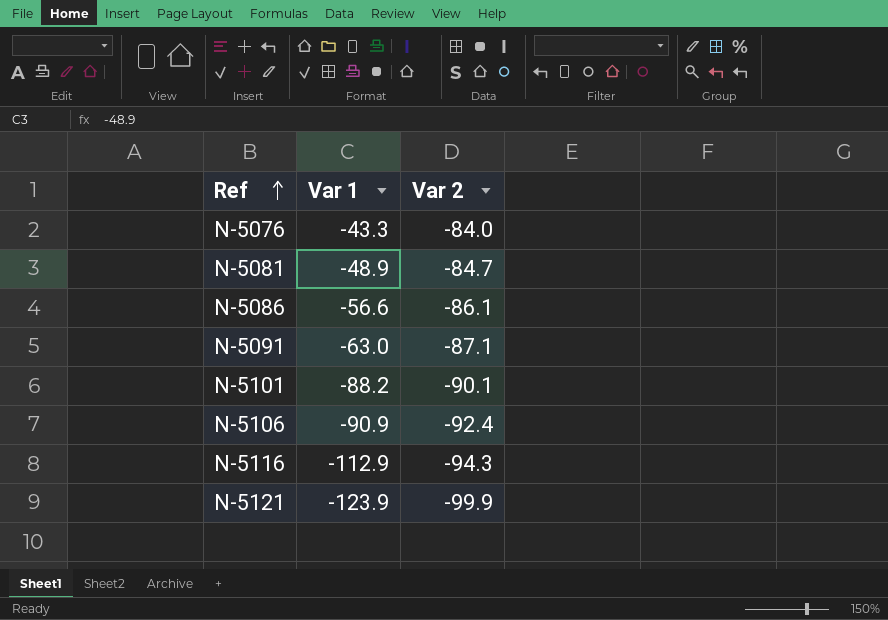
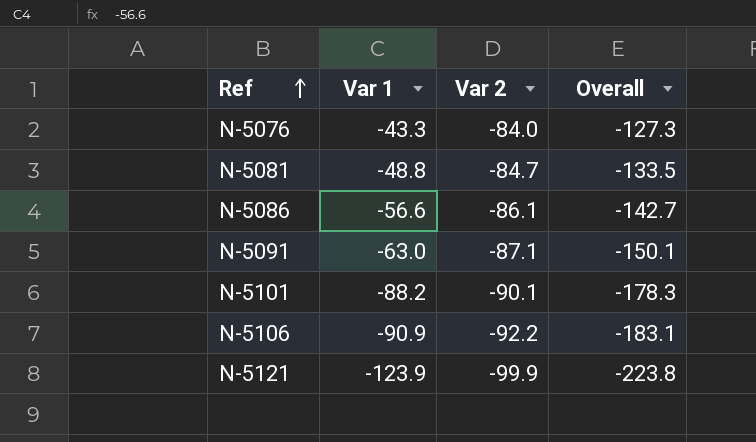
column Overall | formula: none -> [Var 1] + [Var 2]
row N-5116: -112.9 | -94.3 -> none
N-5081 | Var 1: -48.9 -> -48.8
N-5106 | Var 2: -92.4 -> -92.2

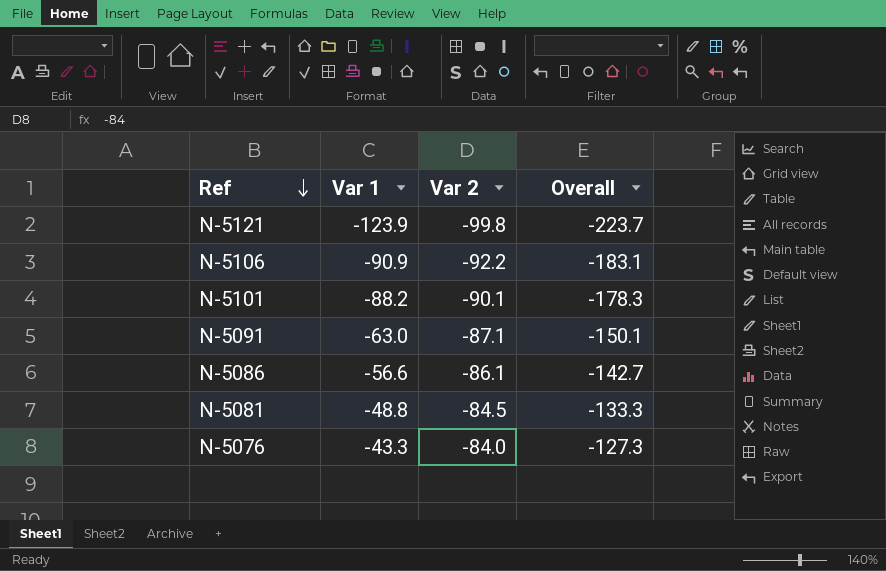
row order: Ref ascending -> Ref descending
N-5121 | Var 2: -99.9 -> -99.8
N-5121 | Overall: -223.8 -> -223.7
N-5081 | Var 2: -84.7 -> -84.5
N-5081 | Overall: -133.5 -> -133.3

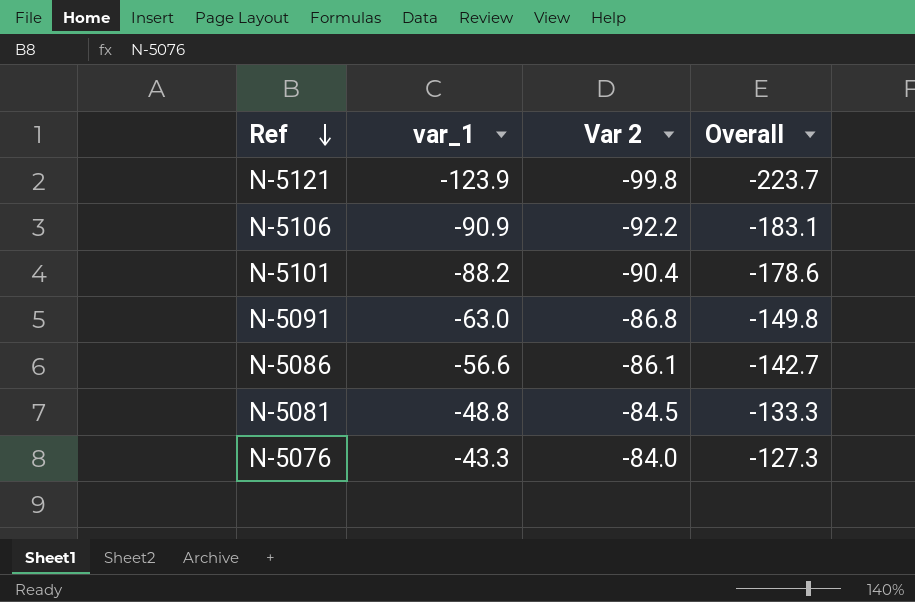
column name: Var 1 -> var_1
N-5101 | Var 2: -90.1 -> -90.4
N-5101 | Overall: -178.3 -> -178.6
N-5091 | Var 2: -87.1 -> -86.8
N-5091 | Overall: -150.1 -> -149.8

